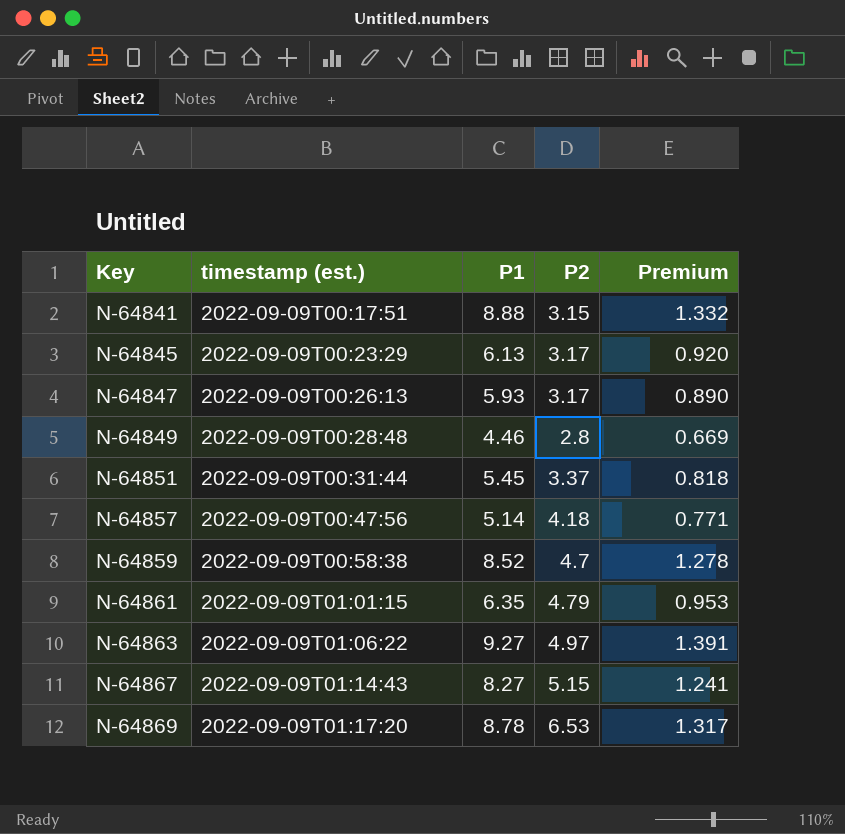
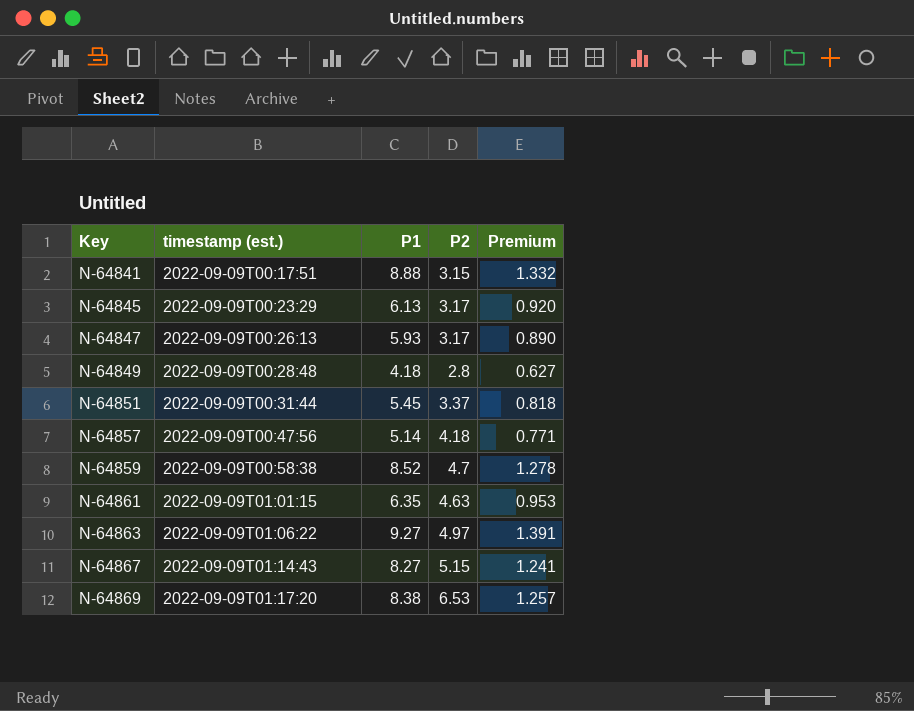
N-64849 | P1: 4.46 -> 4.18
N-64849 | Premium: 0.669 -> 0.627
N-64861 | P2: 4.79 -> 4.63
N-64869 | P1: 8.78 -> 8.38
N-64869 | Premium: 1.317 -> 1.257

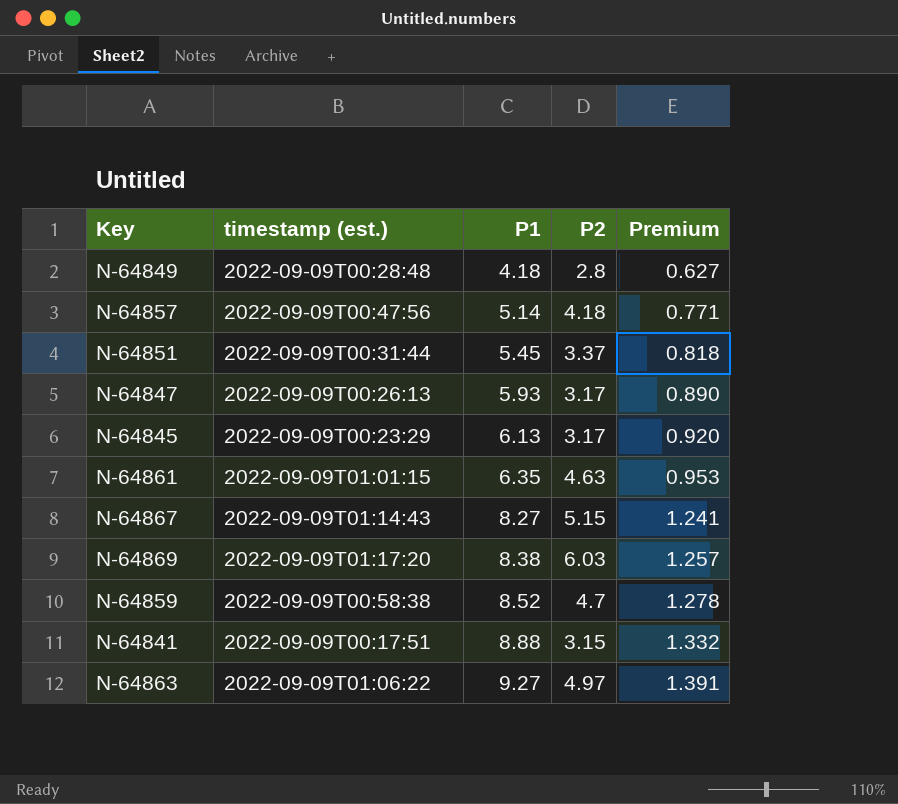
row order: Key ascending -> P1 ascending
N-64869 | P2: 6.53 -> 6.03

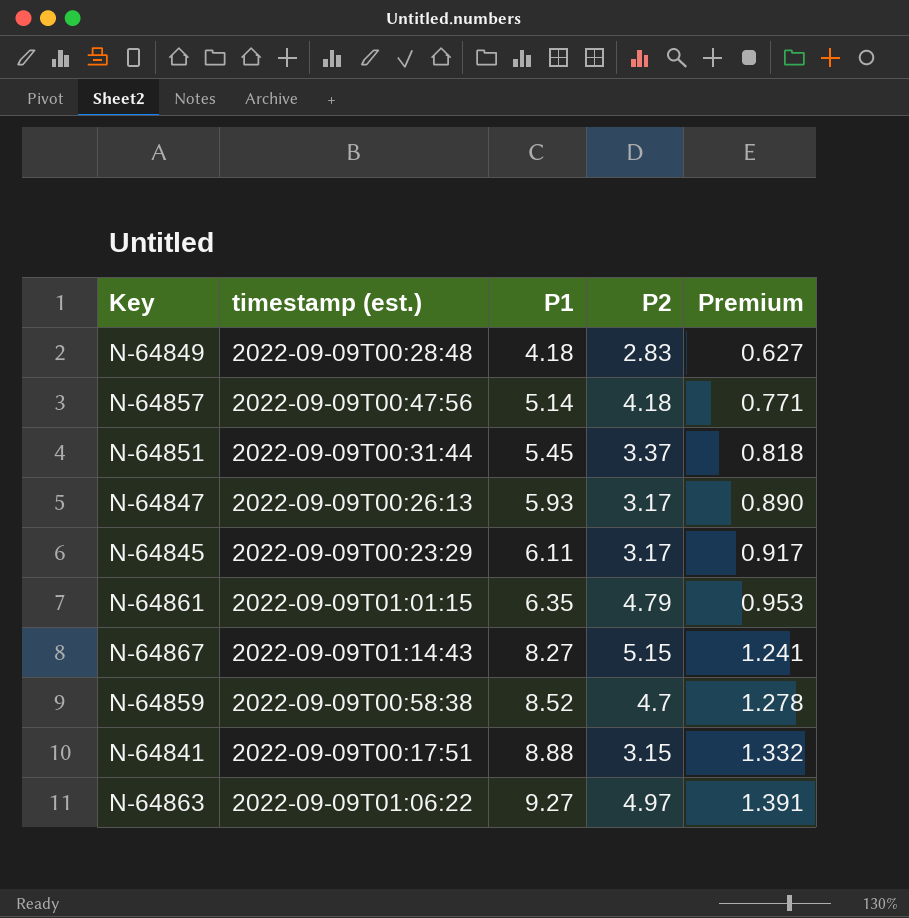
row N-64869: 2022-09-09T01:17:20 | 8.38 | 6.03 | 1.257 -> none
N-64849 | P2: 2.8 -> 2.83
N-64845 | P1: 6.13 -> 6.11
N-64845 | Premium: 0.920 -> 0.917
N-64861 | P2: 4.63 -> 4.79

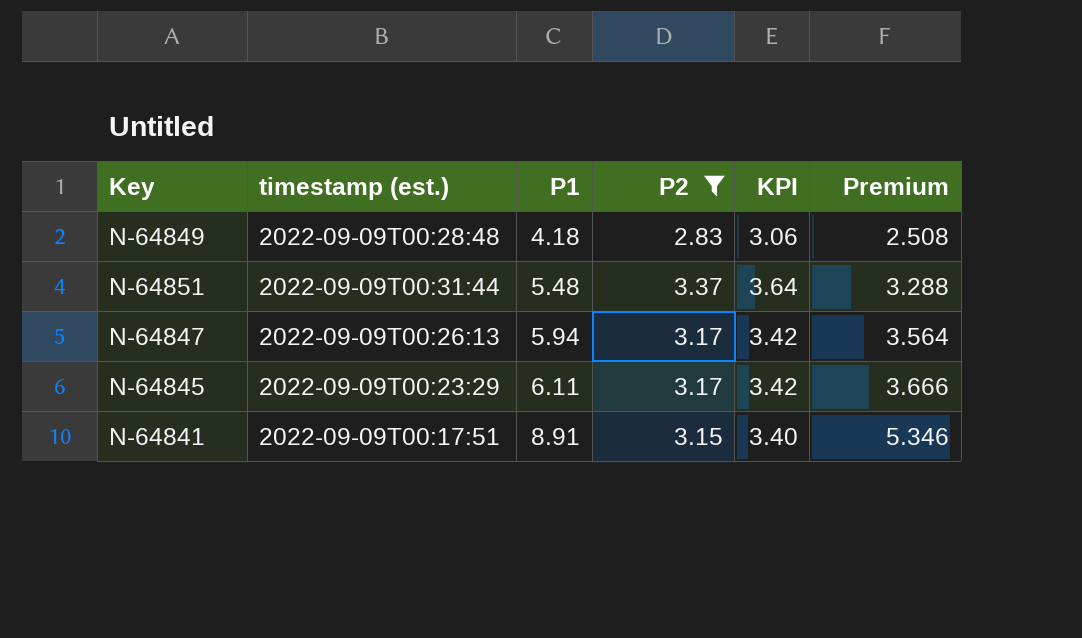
filter: none -> P2 <= 3.37
column KPI | formula: none -> [P2] * 1.08
column Premium | formula: [P1] * 0.15 -> [P1] * 0.6
N-64851 | P1: 5.45 -> 5.48
N-64847 | P1: 5.93 -> 5.94
N-64841 | P1: 8.88 -> 8.91

